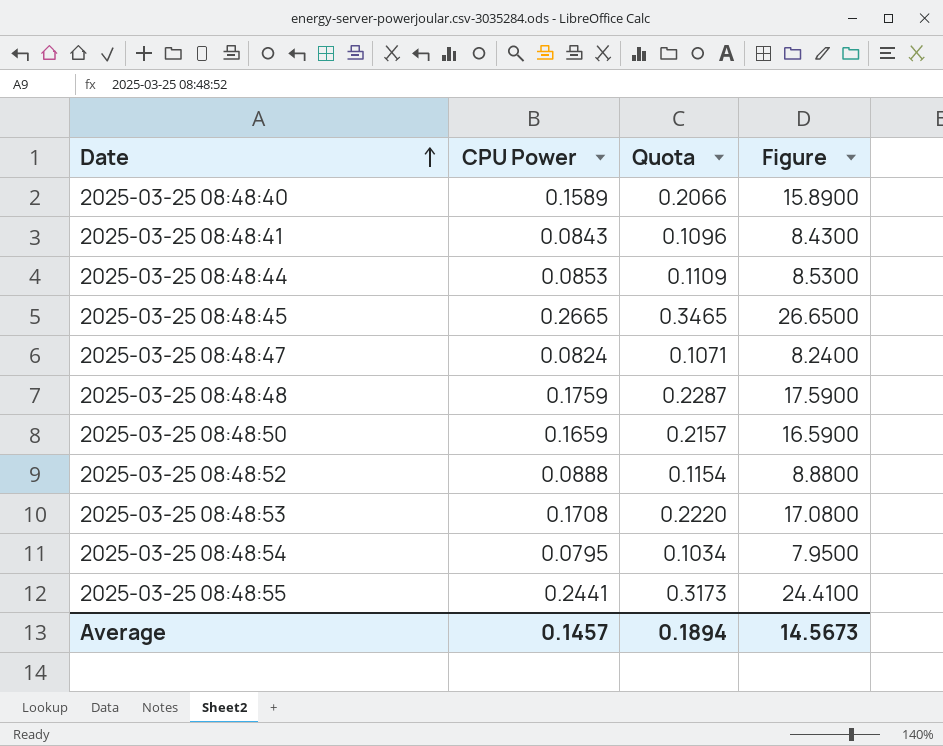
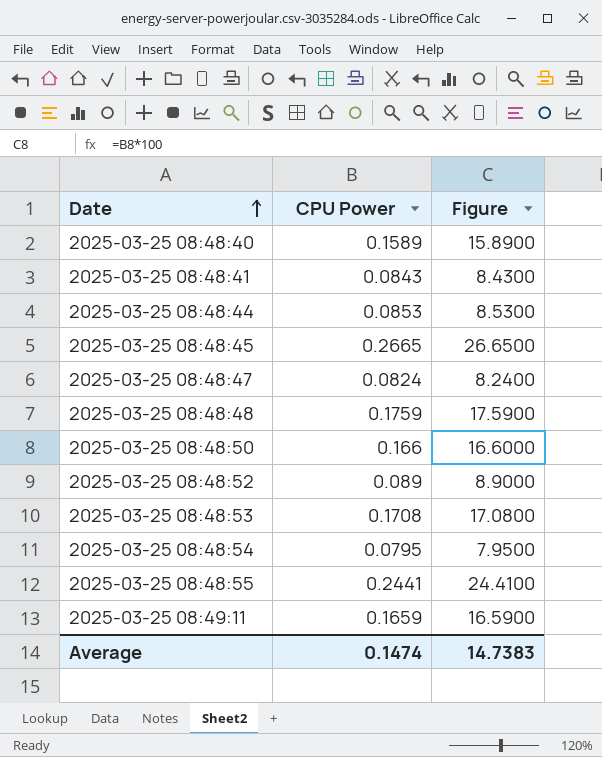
column Quota | formula: [CPU Power] * 1.3 -> none
2025-03-25 08:48:50 | CPU Power: 0.1659 -> 0.166
2025-03-25 08:48:50 | Figure: 16.5900 -> 16.6000
2025-03-25 08:48:52 | CPU Power: 0.0888 -> 0.089
2025-03-25 08:48:52 | Figure: 8.8800 -> 8.9000
row 2025-03-25 08:49:11: none -> 0.1659 | 16.5900
Average | CPU Power: 0.1457 -> 0.1474
Average | Figure: 14.5673 -> 14.7383

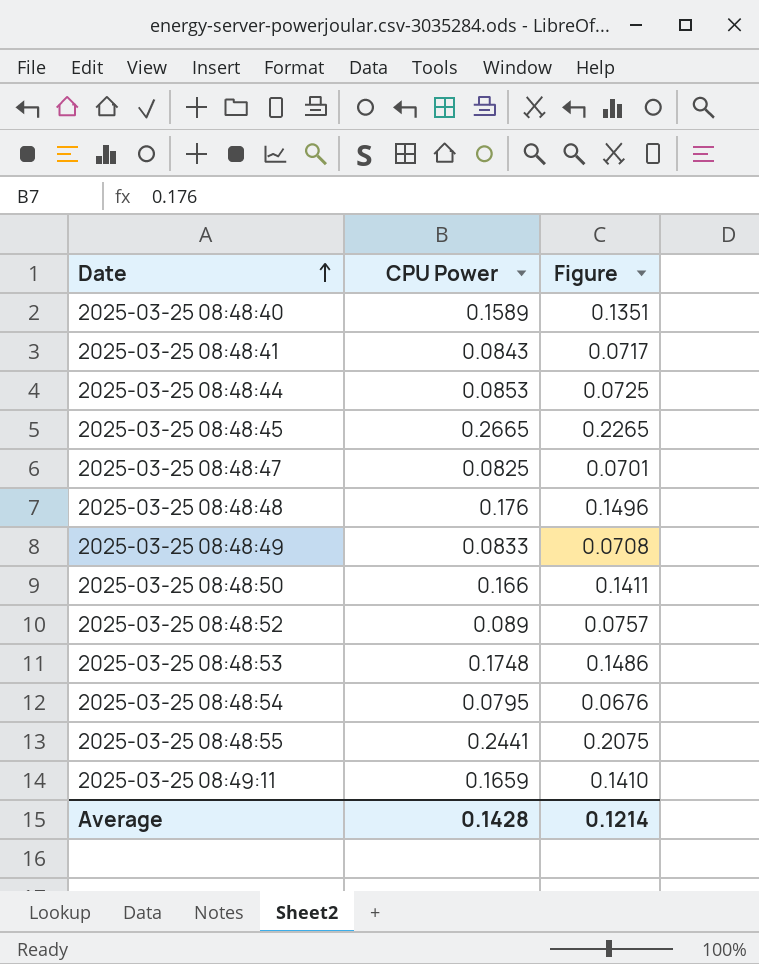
column Figure | formula: [CPU Power] * 100 -> [CPU Power] * 0.85
2025-03-25 08:48:47 | CPU Power: 0.0824 -> 0.0825
2025-03-25 08:48:48 | CPU Power: 0.1759 -> 0.176
row 2025-03-25 08:48:49: none -> 0.0833 | 0.0708
2025-03-25 08:48:53 | CPU Power: 0.1708 -> 0.1748
Average | CPU Power: 0.1474 -> 0.1428
Average | Figure: 14.7383 -> 0.1214

